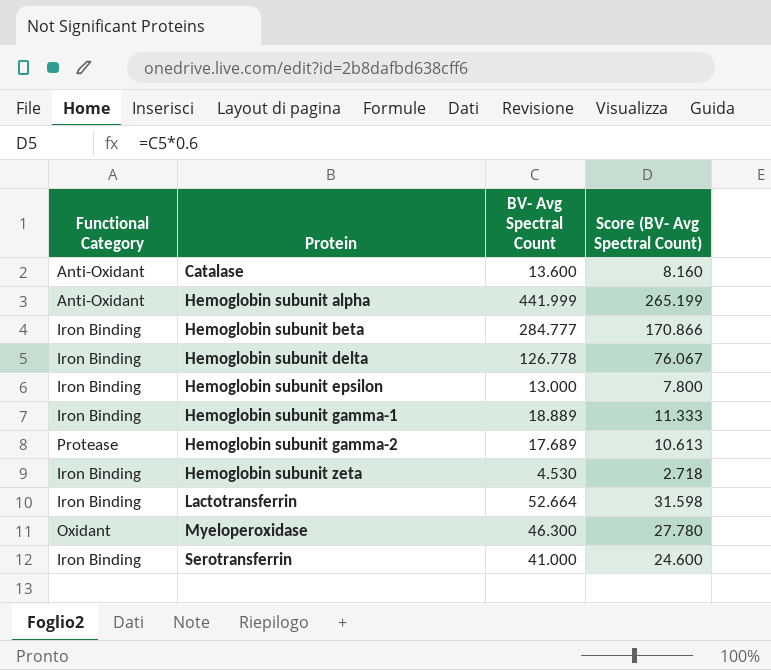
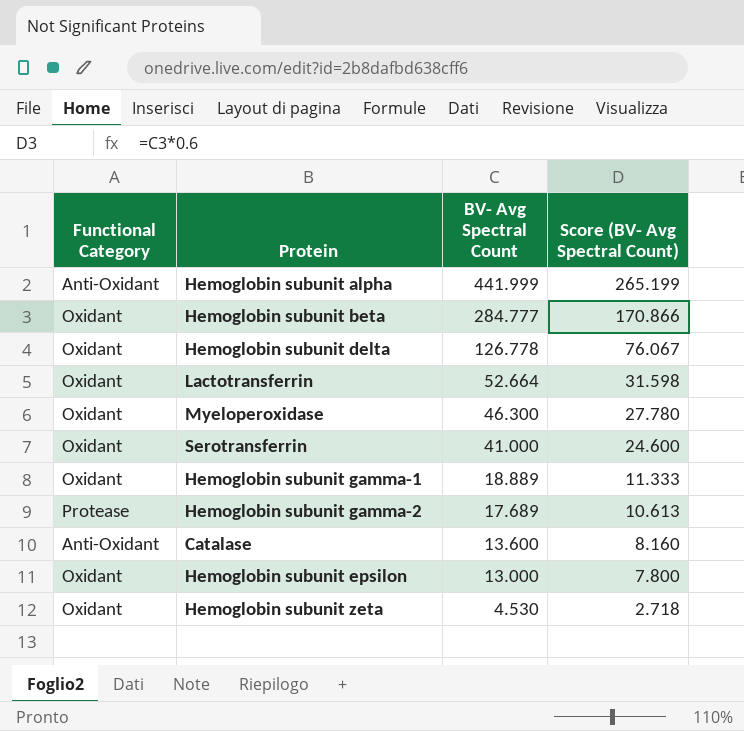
row order: Protein ascending -> BV- Avg Spectral Count descending
Hemoglobin subunit beta | Functional Category: Iron Binding -> Oxidant
Hemoglobin subunit delta | Functional Category: Iron Binding -> Oxidant
Lactotransferrin | Functional Category: Iron Binding -> Oxidant
Serotransferrin | Functional Category: Iron Binding -> Oxidant
Hemoglobin subunit gamma-1 | Functional Category: Iron Binding -> Oxidant
Hemoglobin subunit epsilon | Functional Category: Iron Binding -> Oxidant
Hemoglobin subunit zeta | Functional Category: Iron Binding -> Oxidant

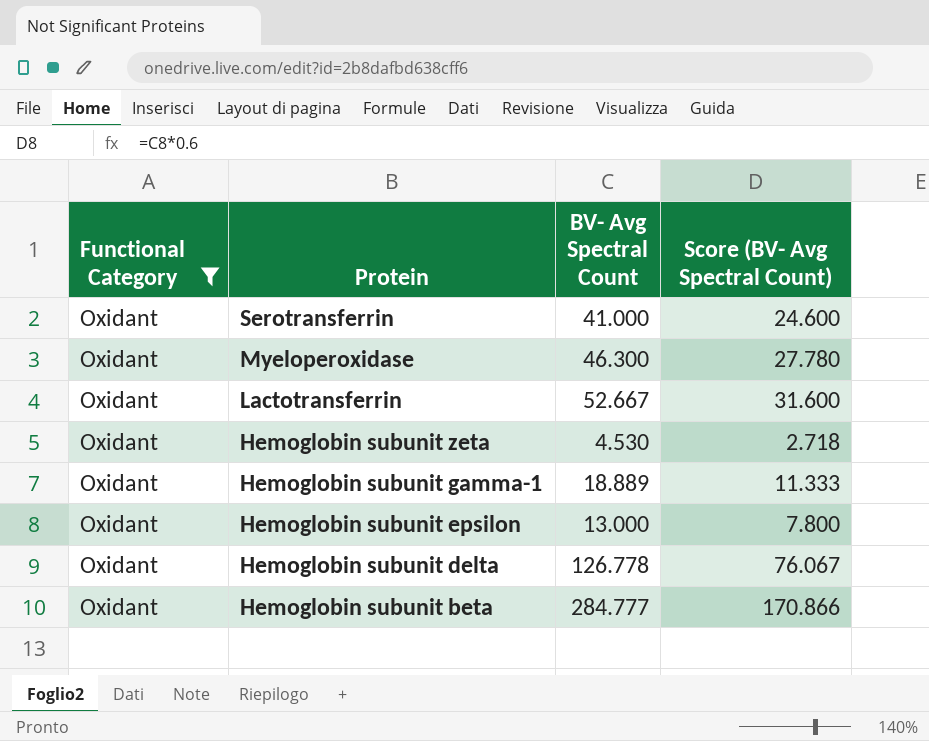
filter: none -> Functional Category = Oxidant
row order: BV- Avg Spectral Count descending -> Protein descending
Lactotransferrin | BV- Avg Spectral Count: 52.664 -> 52.667
Lactotransferrin | Score (BV- Avg Spectral Count): 31.598 -> 31.600

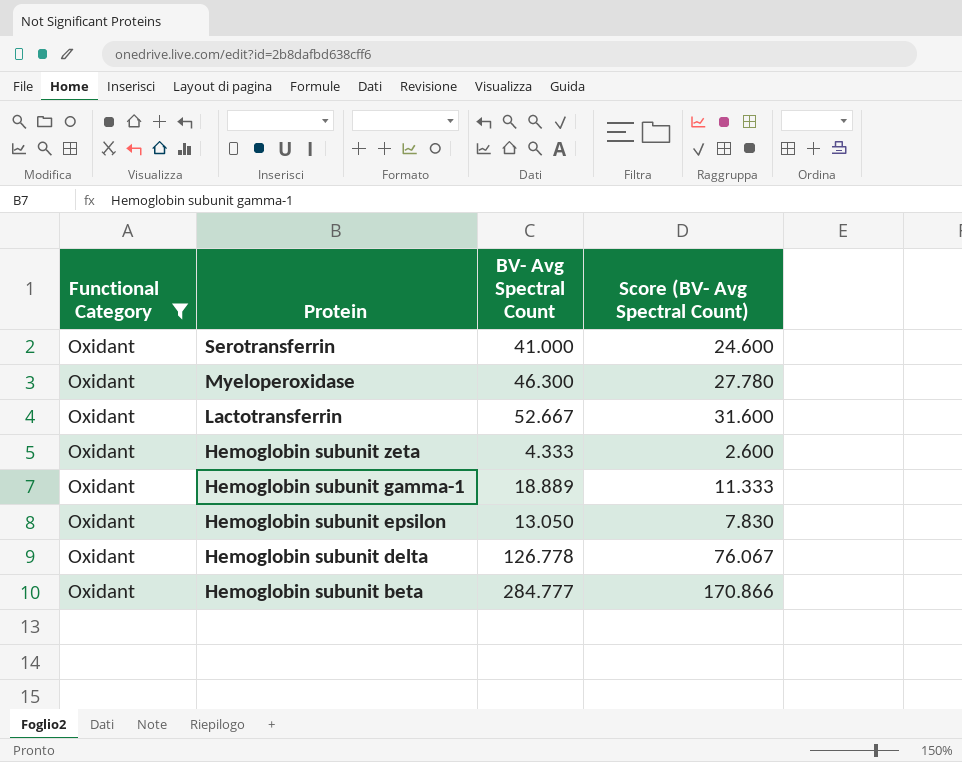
Hemoglobin subunit zeta | BV- Avg Spectral Count: 4.530 -> 4.333
Hemoglobin subunit zeta | Score (BV- Avg Spectral Count): 2.718 -> 2.600
Hemoglobin subunit epsilon | BV- Avg Spectral Count: 13.000 -> 13.050
Hemoglobin subunit epsilon | Score (BV- Avg Spectral Count): 7.800 -> 7.830

